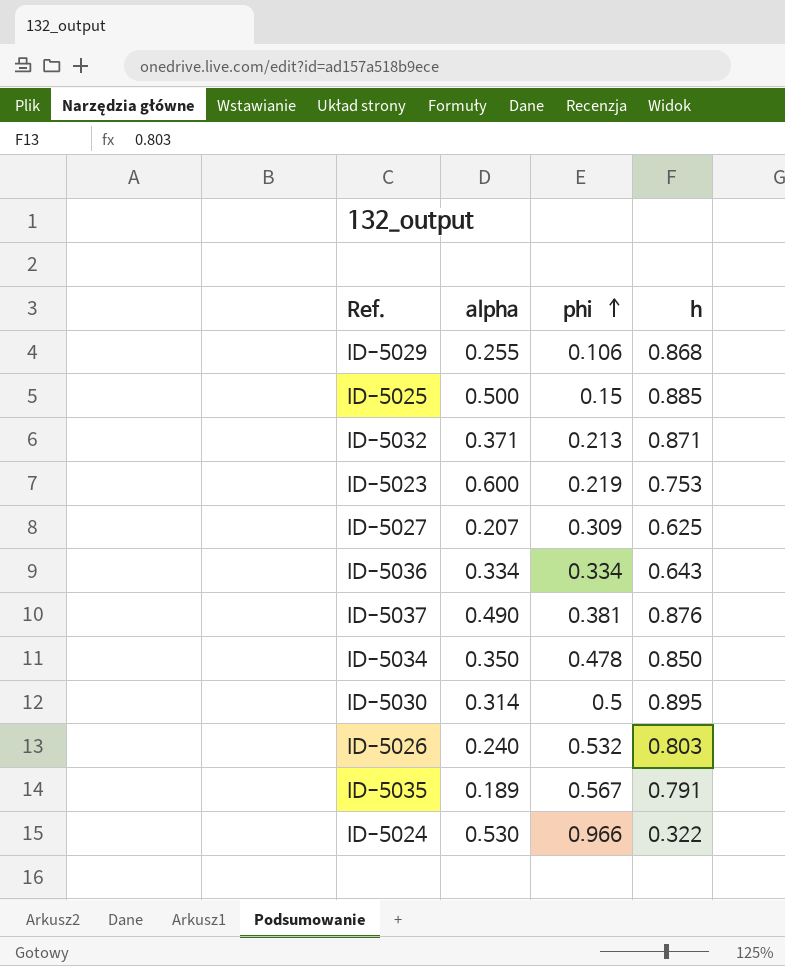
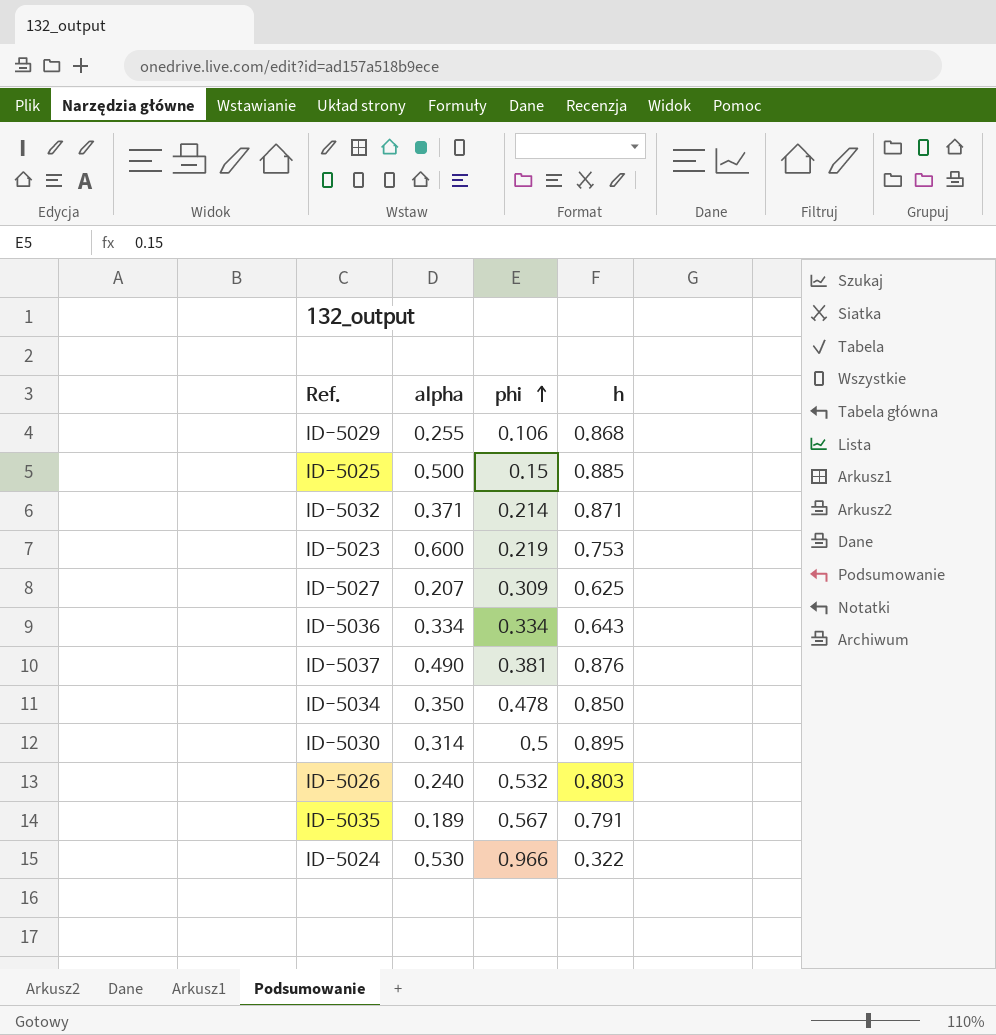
ID-5032 | phi: 0.213 -> 0.214

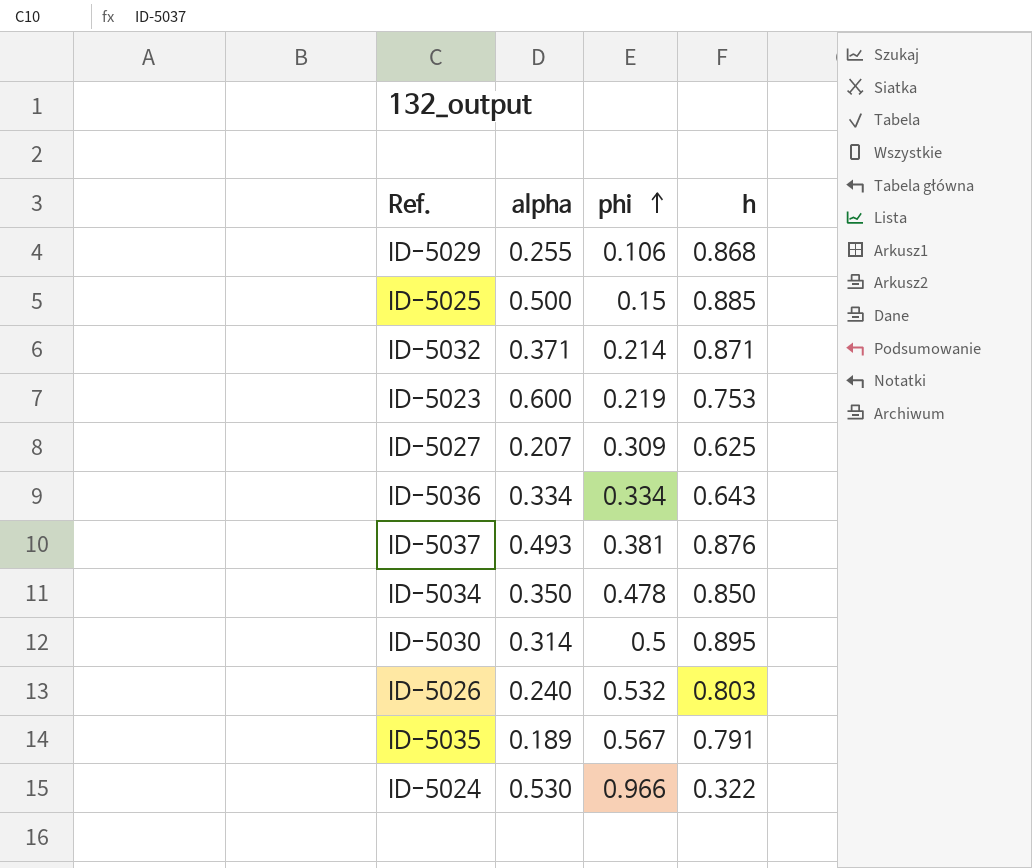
ID-5037 | alpha: 0.490 -> 0.493

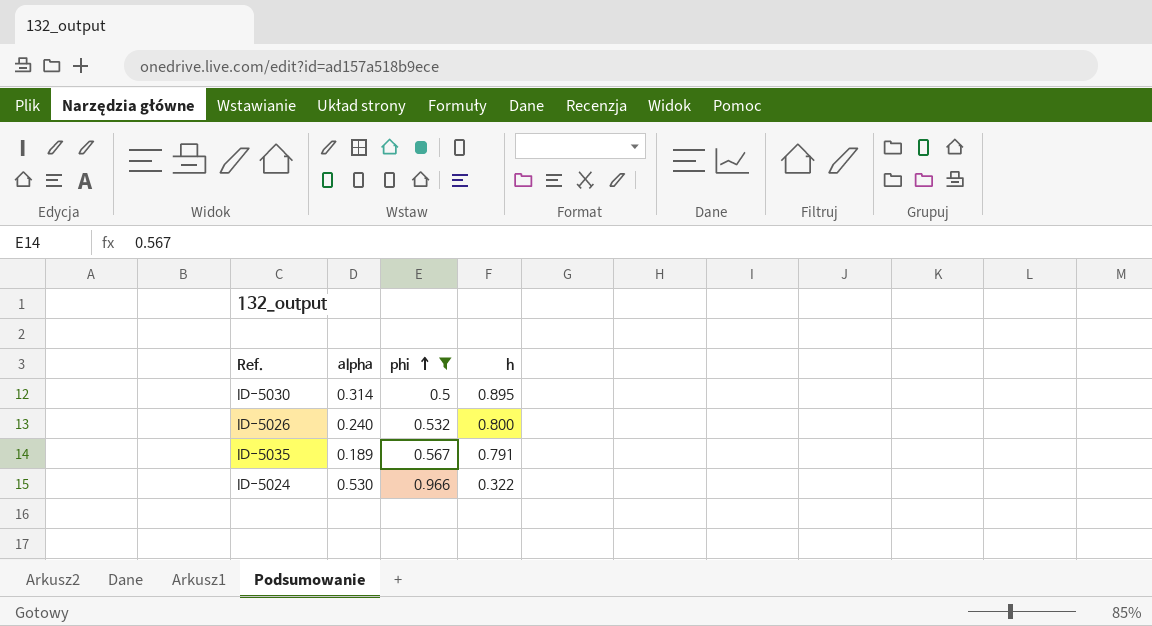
filter: none -> phi >= 0.5
ID-5026 | h: 0.803 -> 0.800

